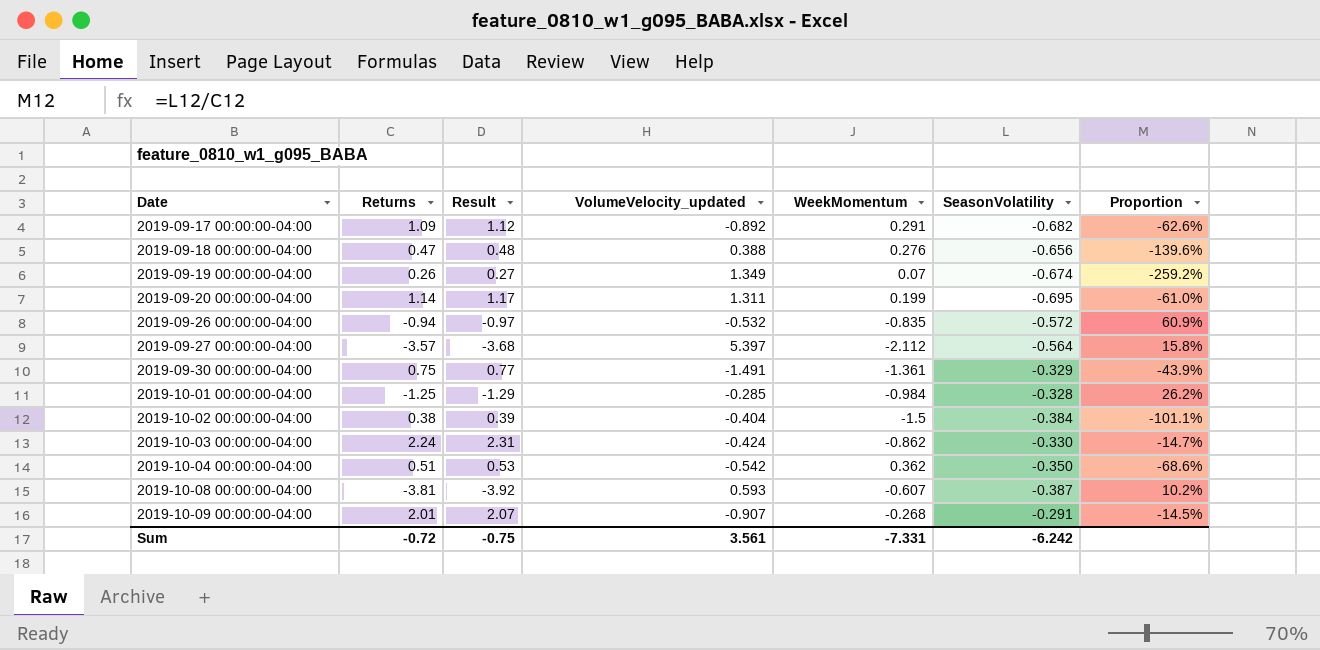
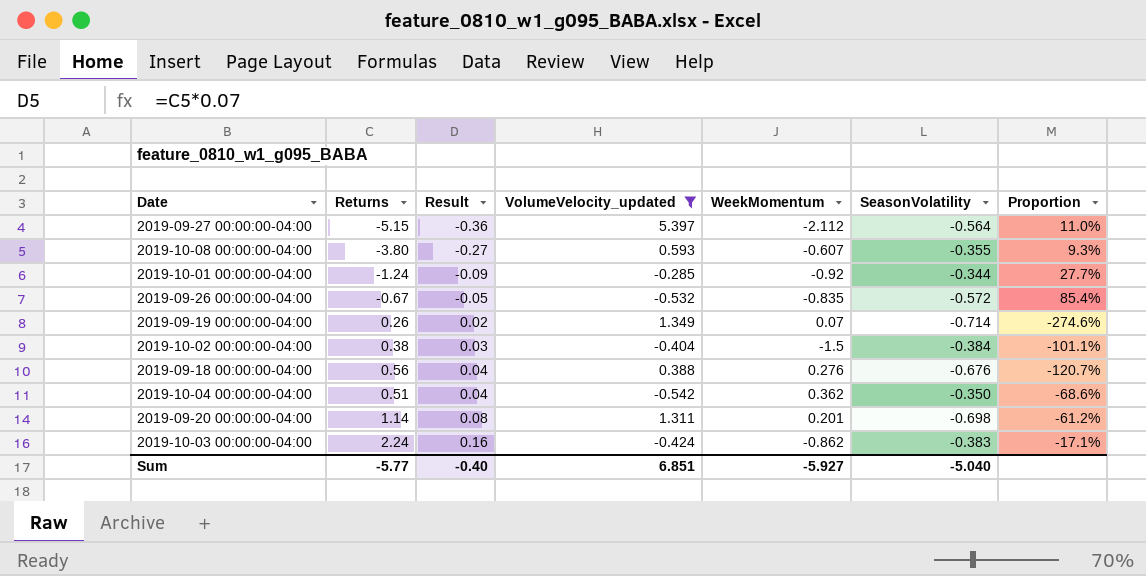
filter: none -> VolumeVelocity_updated >= -0.542
row order: Date ascending -> Result ascending
column Result | formula: [Returns] * 1.03 -> [Returns] * 0.07
2019-09-27 00:00:00-04:00 | Returns: -3.57 -> -5.15
2019-09-27 00:00:00-04:00 | Proportion: 15.8% -> 11.0%
2019-10-08 00:00:00-04:00 | Returns: -3.81 -> -3.80
2019-10-08 00:00:00-04:00 | SeasonVolatility: -0.387 -> -0.355
2019-10-08 00:00:00-04:00 | Proportion: 10.2% -> 9.3%
2019-10-01 00:00:00-04:00 | Returns: -1.25 -> -1.24
2019-10-01 00:00:00-04:00 | WeekMomentum: -0.984 -> -0.92
2019-10-01 00:00:00-04:00 | SeasonVolatility: -0.328 -> -0.344
2019-10-01 00:00:00-04:00 | Proportion: 26.2% -> 27.7%
2019-09-26 00:00:00-04:00 | Returns: -0.94 -> -0.67
2019-09-26 00:00:00-04:00 | Proportion: 60.9% -> 85.4%
2019-09-19 00:00:00-04:00 | SeasonVolatility: -0.674 -> -0.714
2019-09-19 00:00:00-04:00 | Proportion: -259.2% -> -274.6%
2019-09-18 00:00:00-04:00 | Returns: 0.47 -> 0.56
2019-09-18 00:00:00-04:00 | SeasonVolatility: -0.656 -> -0.676
2019-09-18 00:00:00-04:00 | Proportion: -139.6% -> -120.7%
2019-09-20 00:00:00-04:00 | WeekMomentum: 0.199 -> 0.201
2019-09-20 00:00:00-04:00 | SeasonVolatility: -0.695 -> -0.698
2019-09-20 00:00:00-04:00 | Proportion: -61.0% -> -61.2%
2019-10-03 00:00:00-04:00 | SeasonVolatility: -0.330 -> -0.383
2019-10-03 00:00:00-04:00 | Proportion: -14.7% -> -17.1%
Sum | Returns: -0.72 -> -5.77
Sum | Result: -0.75 -> -0.40
Sum | VolumeVelocity_updated: 3.561 -> 6.851
Sum | WeekMomentum: -7.331 -> -5.927
Sum | SeasonVolatility: -6.242 -> -5.040

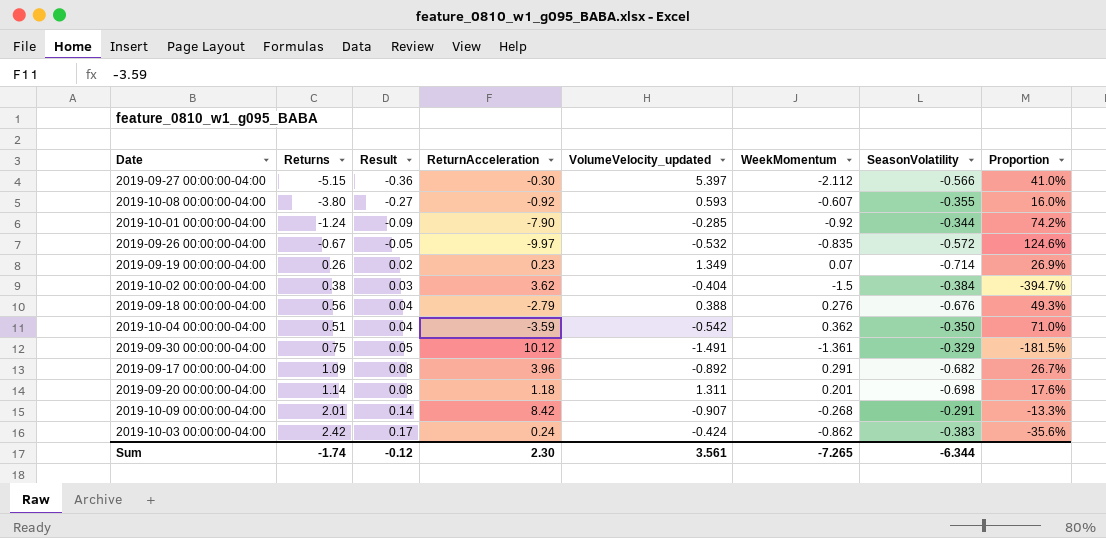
filter: VolumeVelocity_updated >= -0.542 -> none
column ReturnAcceleration | position: none -> 4
column Proportion | formula: [SeasonVolatility] / [Returns] -> [WeekMomentum] / [Returns]
2019-09-27 00:00:00-04:00 | SeasonVolatility: -0.564 -> -0.566
2019-10-03 00:00:00-04:00 | Returns: 2.24 -> 2.42
2019-10-03 00:00:00-04:00 | Result: 0.16 -> 0.17
Sum | Returns: -5.77 -> -1.74
Sum | Result: -0.40 -> -0.12
Sum | VolumeVelocity_updated: 6.851 -> 3.561
Sum | WeekMomentum: -5.927 -> -7.265
Sum | SeasonVolatility: -5.040 -> -6.344

